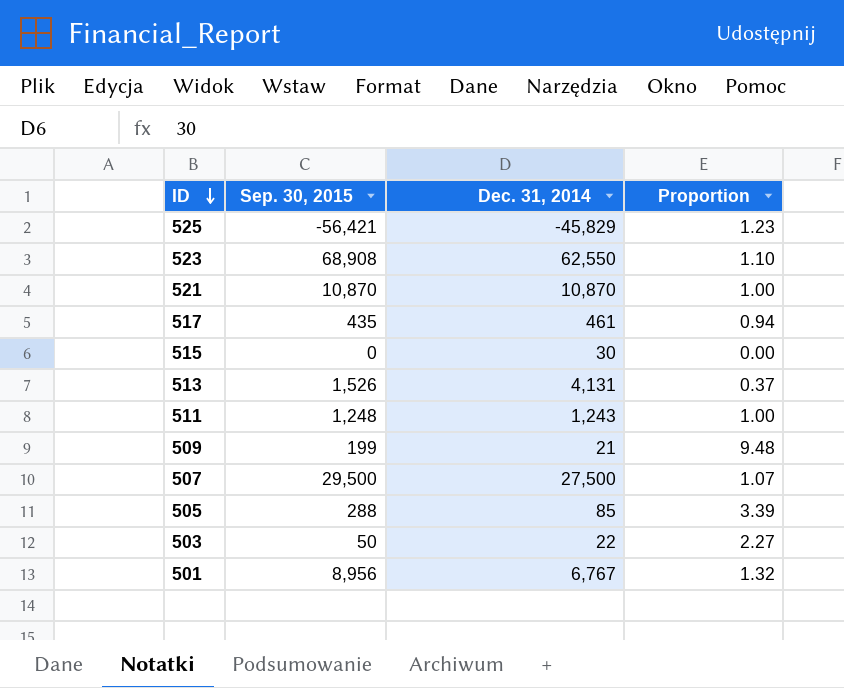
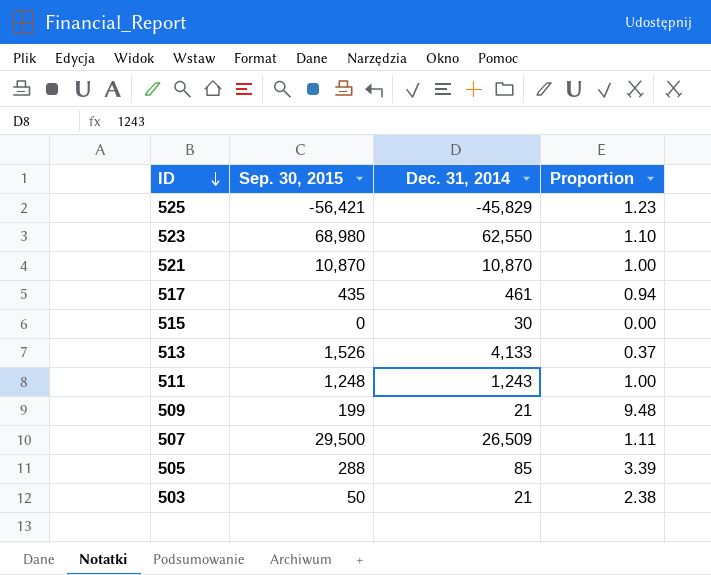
row 501: 8,956 | 6,767 | 1.32 -> none
523 | Sep. 30, 2015: 68,908 -> 68,980
513 | Dec. 31, 2014: 4,131 -> 4,133
507 | Dec. 31, 2014: 27,500 -> 26,509
507 | Proportion: 1.07 -> 1.11
503 | Dec. 31, 2014: 22 -> 21
503 | Proportion: 2.27 -> 2.38

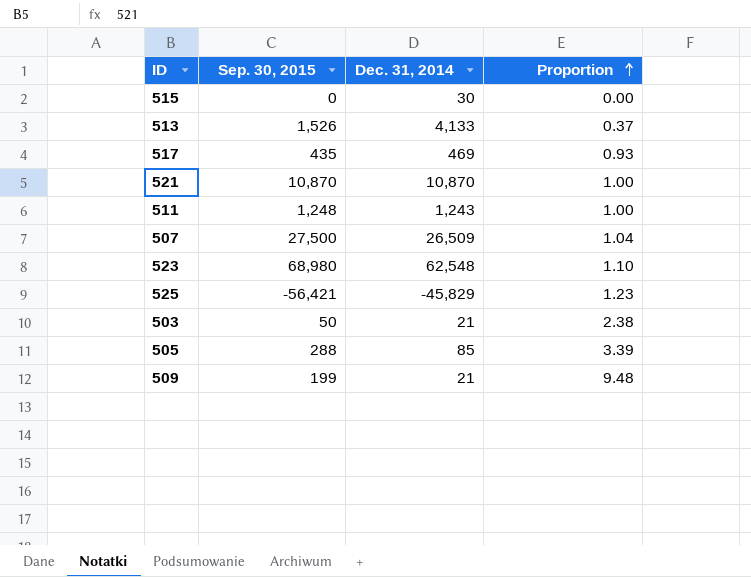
row order: ID descending -> Proportion ascending
517 | Dec. 31, 2014: 461 -> 469
517 | Proportion: 0.94 -> 0.93
507 | Sep. 30, 2015: 29,500 -> 27,500
507 | Proportion: 1.11 -> 1.04
523 | Dec. 31, 2014: 62,550 -> 62,548

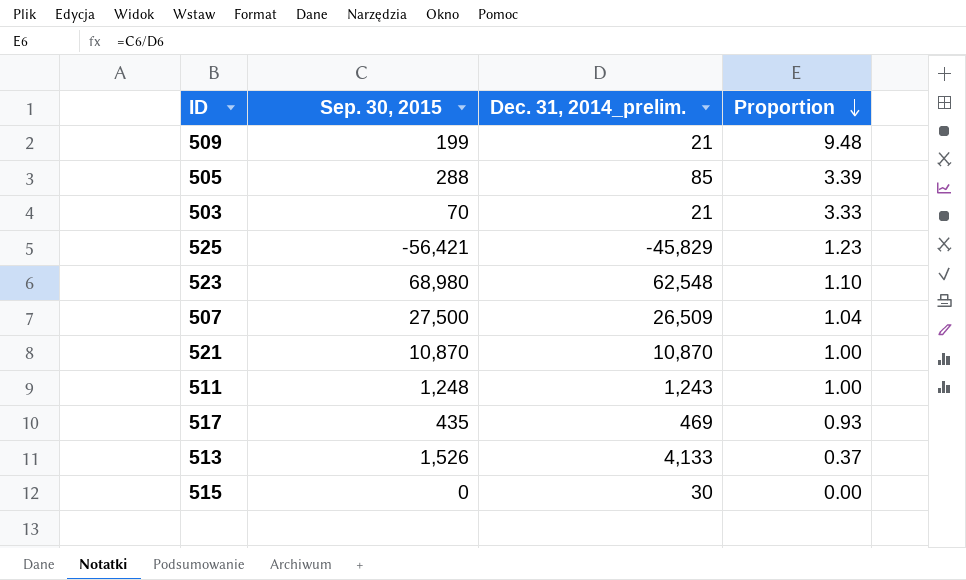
row order: Proportion ascending -> Proportion descending
column name: Dec. 31, 2014 -> Dec. 31, 2014_prelim.
503 | Sep. 30, 2015: 50 -> 70
503 | Proportion: 2.38 -> 3.33

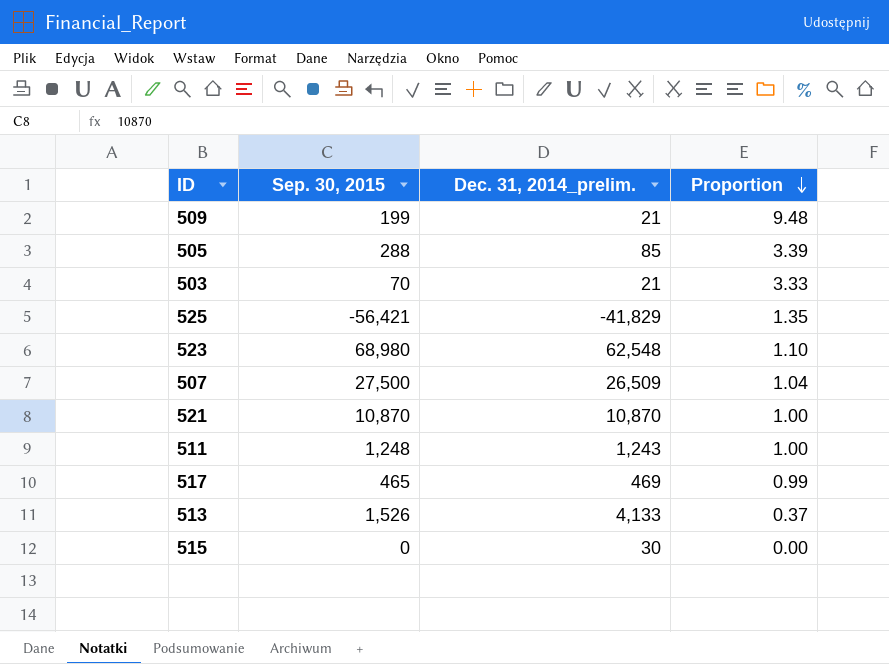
525 | Dec. 31, 2014_prelim.: -45,829 -> -41,829
525 | Proportion: 1.23 -> 1.35
517 | Sep. 30, 2015: 435 -> 465
517 | Proportion: 0.93 -> 0.99

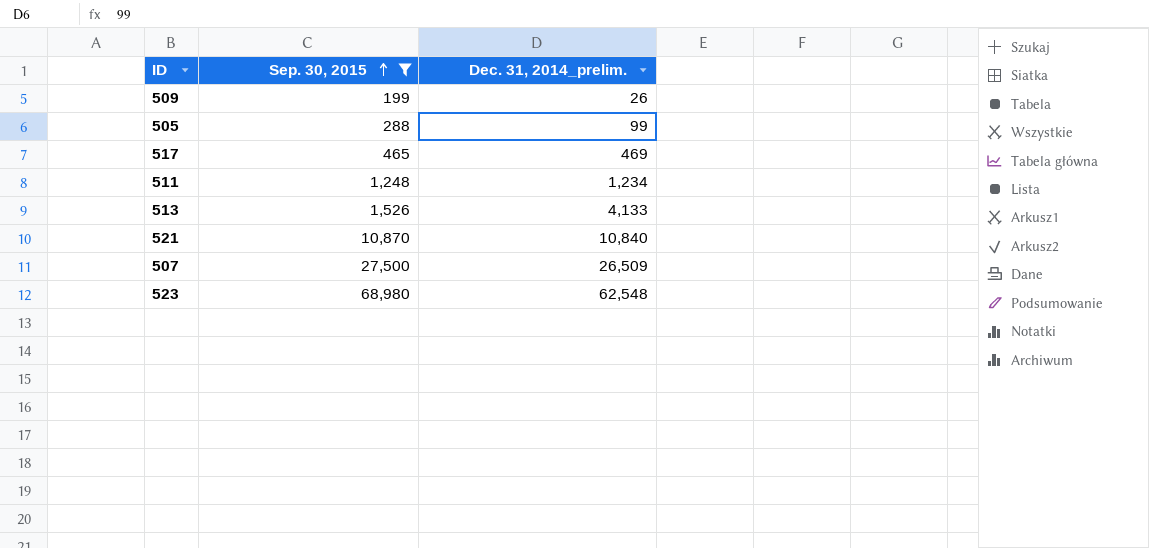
filter: none -> Sep. 30, 2015 >= 199
row order: Proportion descending -> Sep. 30, 2015 ascending
column Proportion | formula: [Sep. 30, 2015] / [Dec. 31, 2014_prelim.] -> none
509 | Dec. 31, 2014_prelim.: 21 -> 26
505 | Dec. 31, 2014_prelim.: 85 -> 99
511 | Dec. 31, 2014_prelim.: 1,243 -> 1,234
521 | Dec. 31, 2014_prelim.: 10,870 -> 10,840

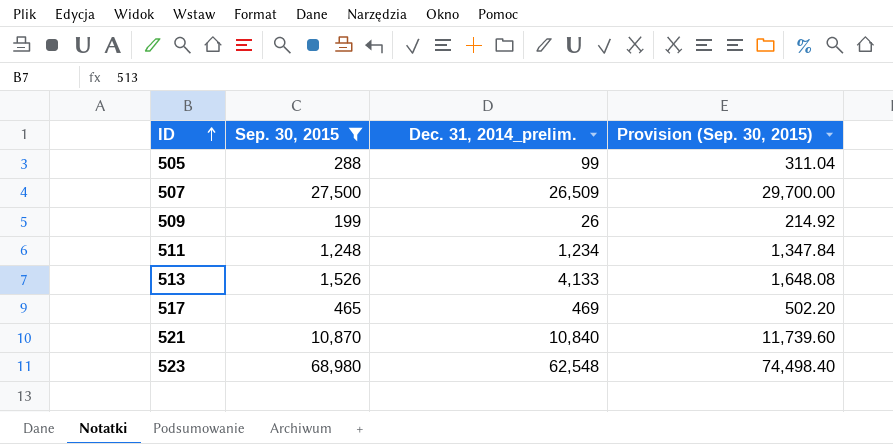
row order: Sep. 30, 2015 ascending -> ID ascending
column Provision (Sep. 30, 2015) | formula: none -> [Sep. 30, 2015] * 1.08

